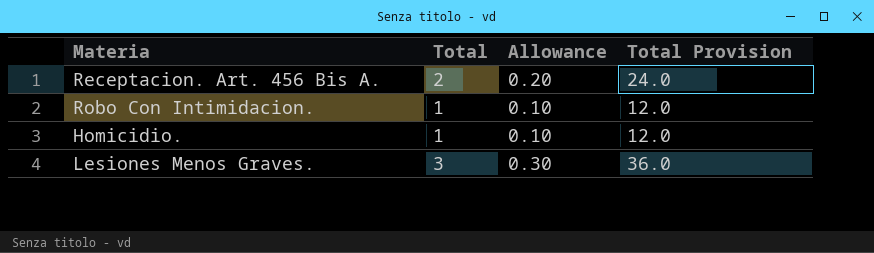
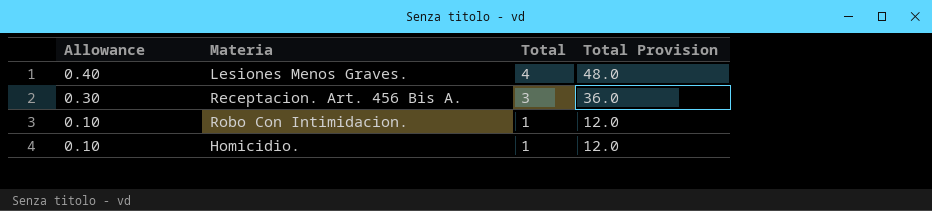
row order: none -> Allowance descending
column Allowance | position: 3 -> 1
Lesiones Menos Graves. | Allowance: 0.30 -> 0.40
Lesiones Menos Graves. | Total: 3 -> 4
Lesiones Menos Graves. | Total Provision: 36.0 -> 48.0
Receptacion. Art. 456 Bis A. | Allowance: 0.20 -> 0.30
Receptacion. Art. 456 Bis A. | Total: 2 -> 3
Receptacion. Art. 456 Bis A. | Total Provision: 24.0 -> 36.0

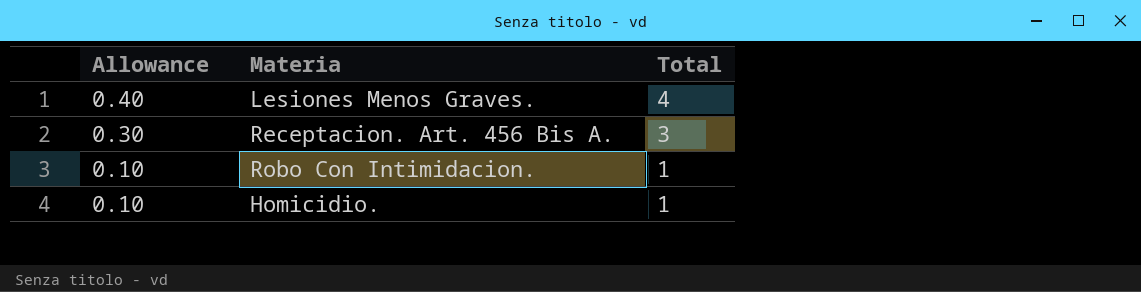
column Total Provision | formula: [Total] * 12 -> none

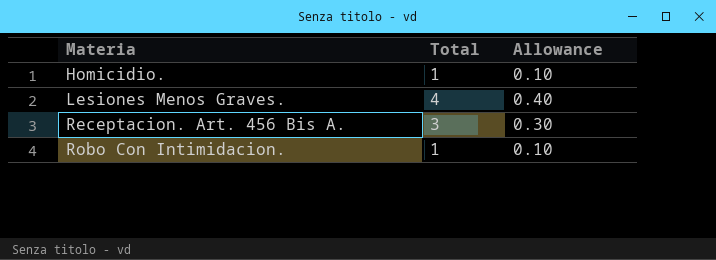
row order: Allowance descending -> Materia ascending
column Allowance | position: 1 -> 3

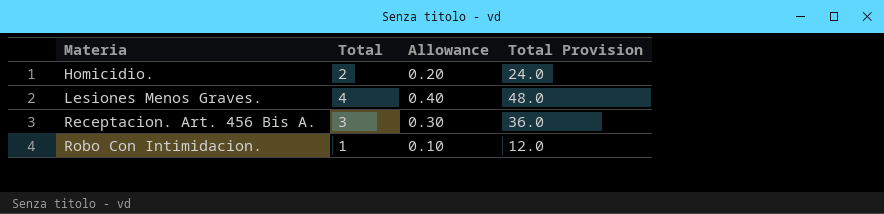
column Total Provision | formula: none -> [Total] * 12
Homicidio. | Total: 1 -> 2
Homicidio. | Allowance: 0.10 -> 0.20

